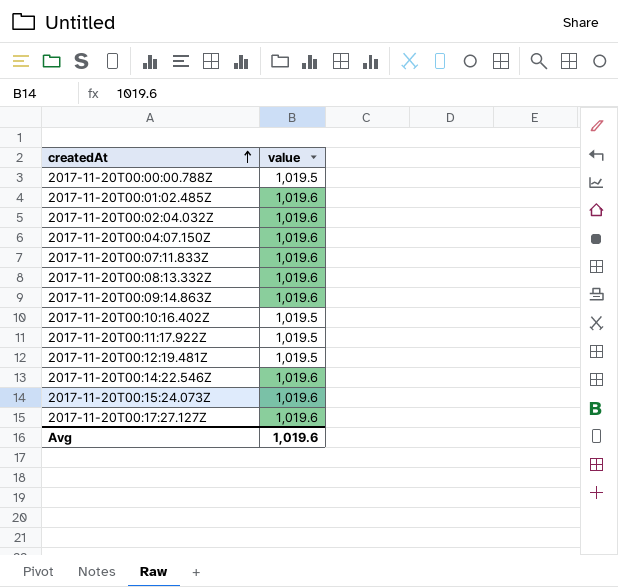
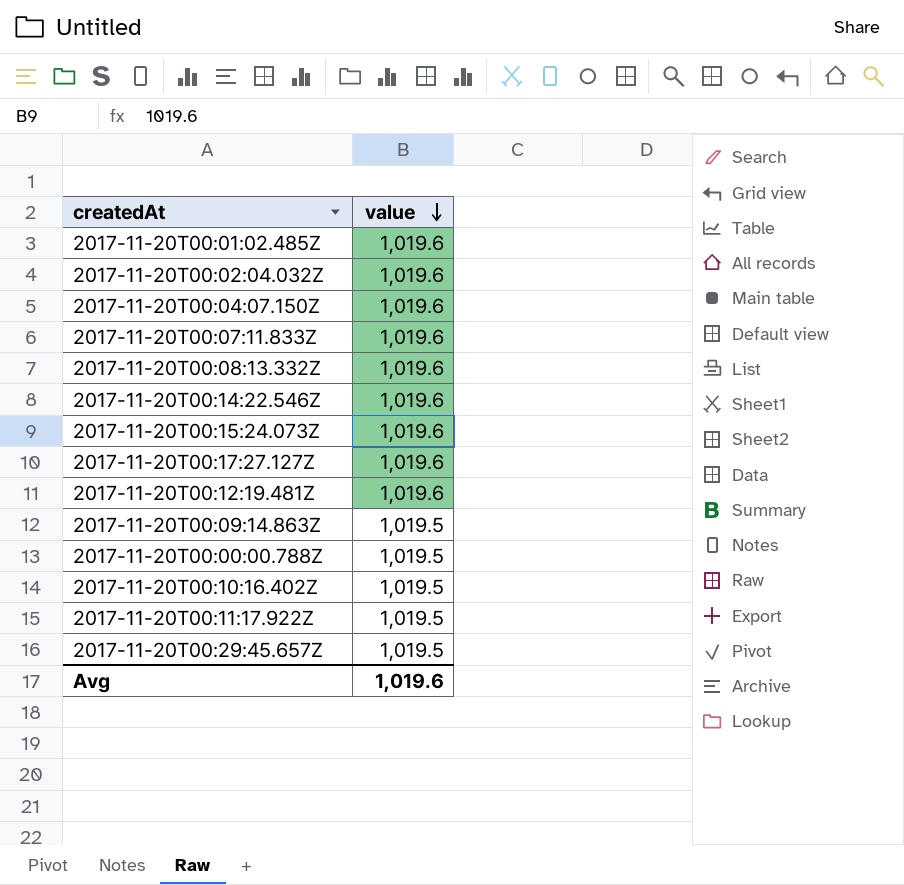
row order: createdAt ascending -> value descending
2017-11-20T00:12:19.481Z | value: 1,019.5 -> 1,019.6
2017-11-20T00:09:14.863Z | value: 1,019.6 -> 1,019.5
row 2017-11-20T00:29:45.657Z: none -> 1,019.5

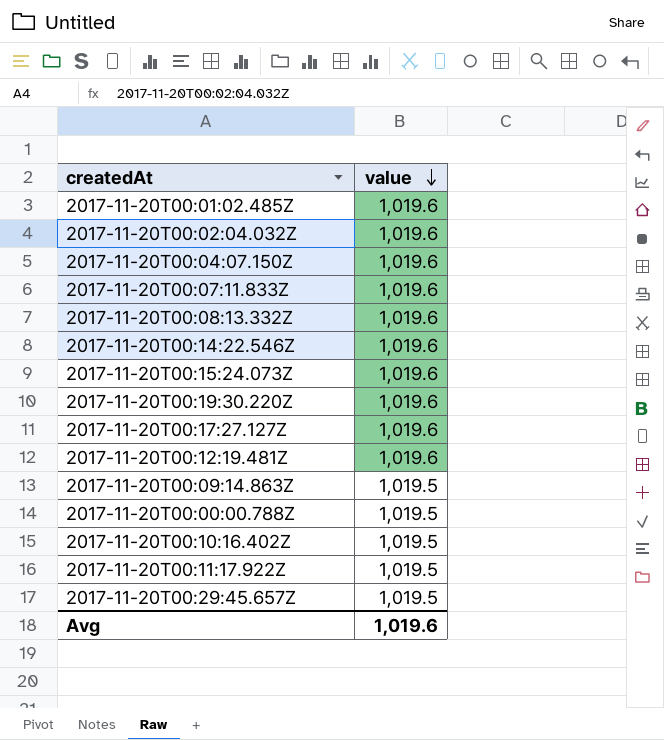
row 2017-11-20T00:19:30.220Z: none -> 1,019.6

